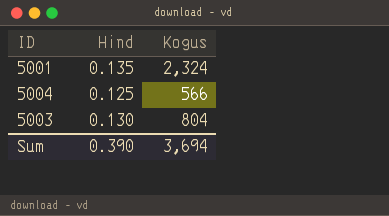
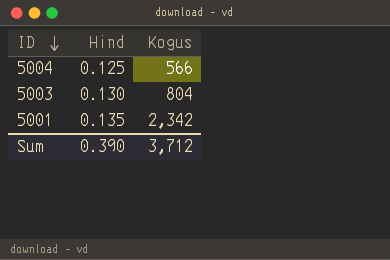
row order: none -> ID descending
5001 | Kogus: 2,324 -> 2,342
Sum | Kogus: 3,694 -> 3,712

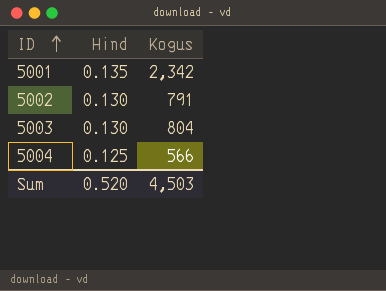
row order: ID descending -> ID ascending
row 5002: none -> 0.130 | 791
Sum | Hind: 0.390 -> 0.520
Sum | Kogus: 3,712 -> 4,503

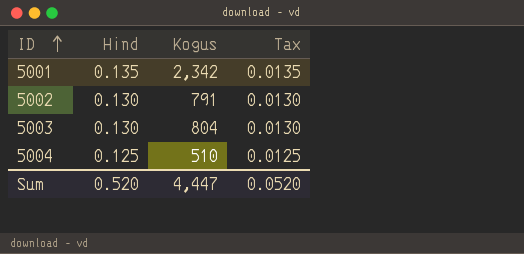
column Tax | formula: none -> [Hind] * 0.1
5004 | Kogus: 566 -> 510
Sum | Kogus: 4,503 -> 4,447

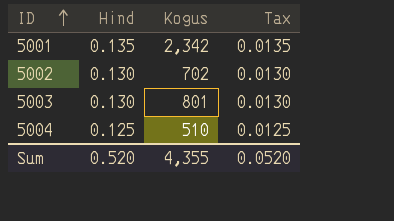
5002 | Kogus: 791 -> 702
5003 | Kogus: 804 -> 801
Sum | Kogus: 4,447 -> 4,355

